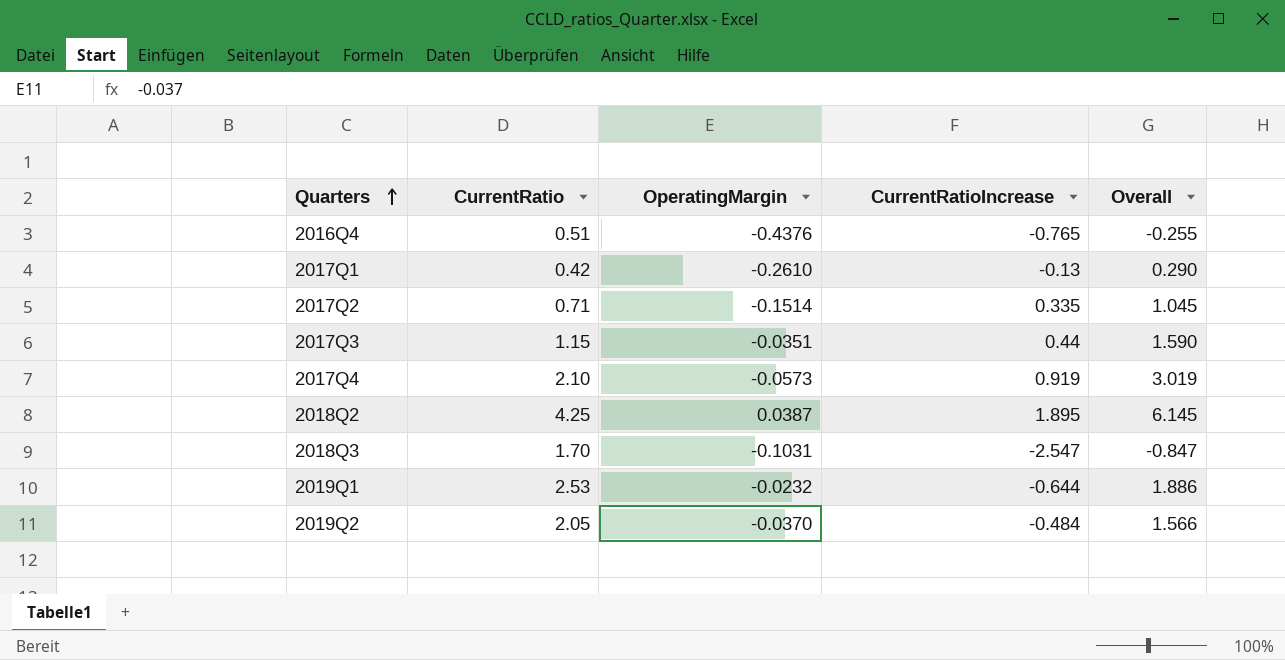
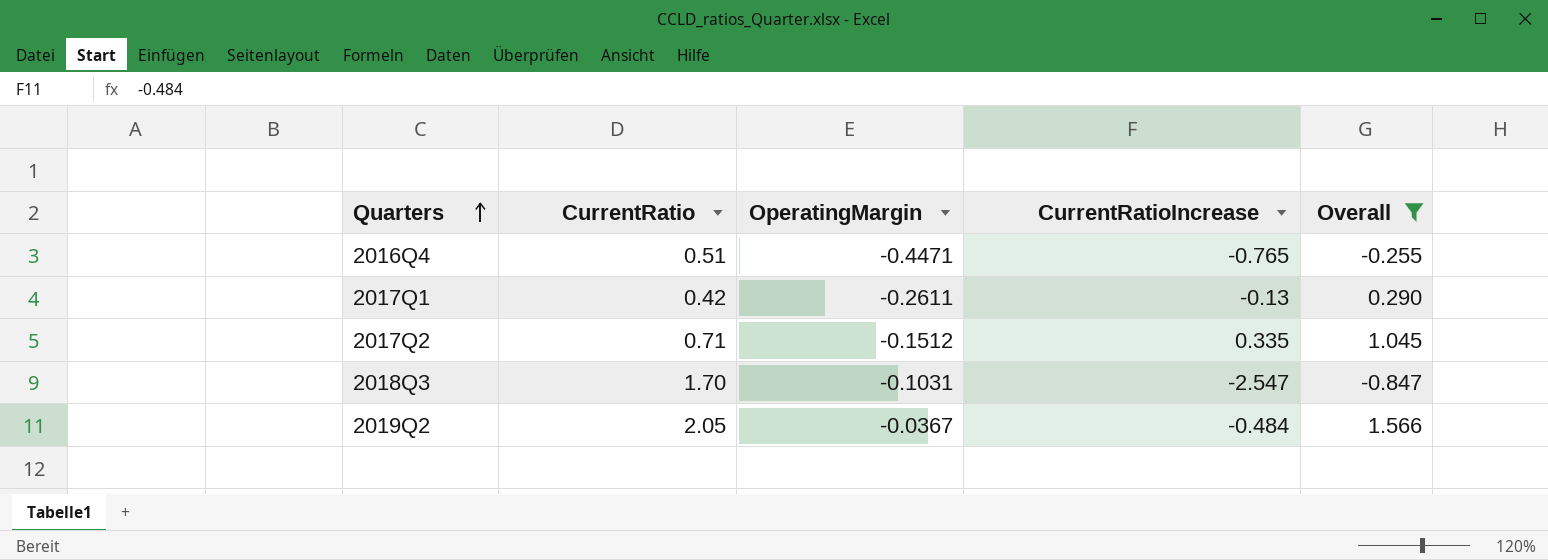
filter: none -> Overall <= 1.566
2016Q4 | OperatingMargin: -0.4376 -> -0.4471
2017Q1 | OperatingMargin: -0.2610 -> -0.2611
2017Q2 | OperatingMargin: -0.1514 -> -0.1512
2019Q2 | OperatingMargin: -0.0370 -> -0.0367

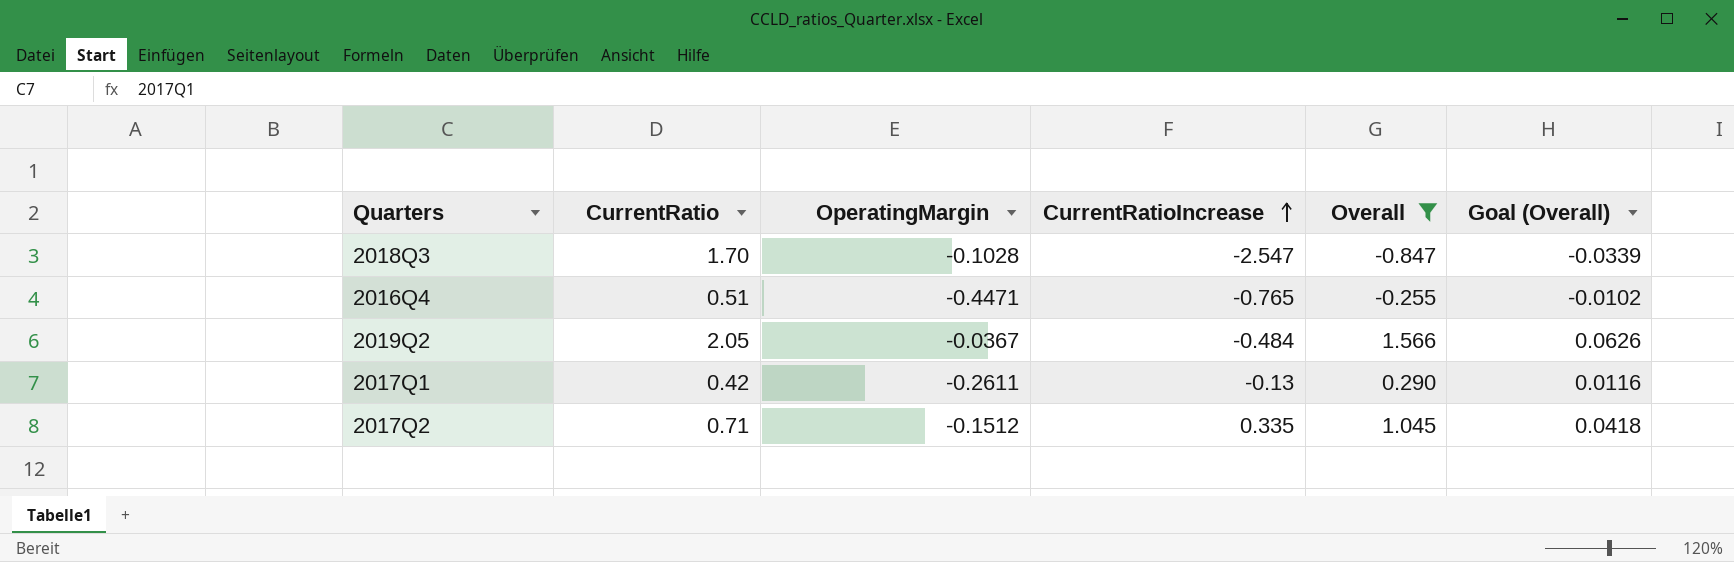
row order: Quarters ascending -> CurrentRatioIncrease ascending
column Goal (Overall) | formula: none -> [Overall] * 0.04
2018Q3 | OperatingMargin: -0.1031 -> -0.1028

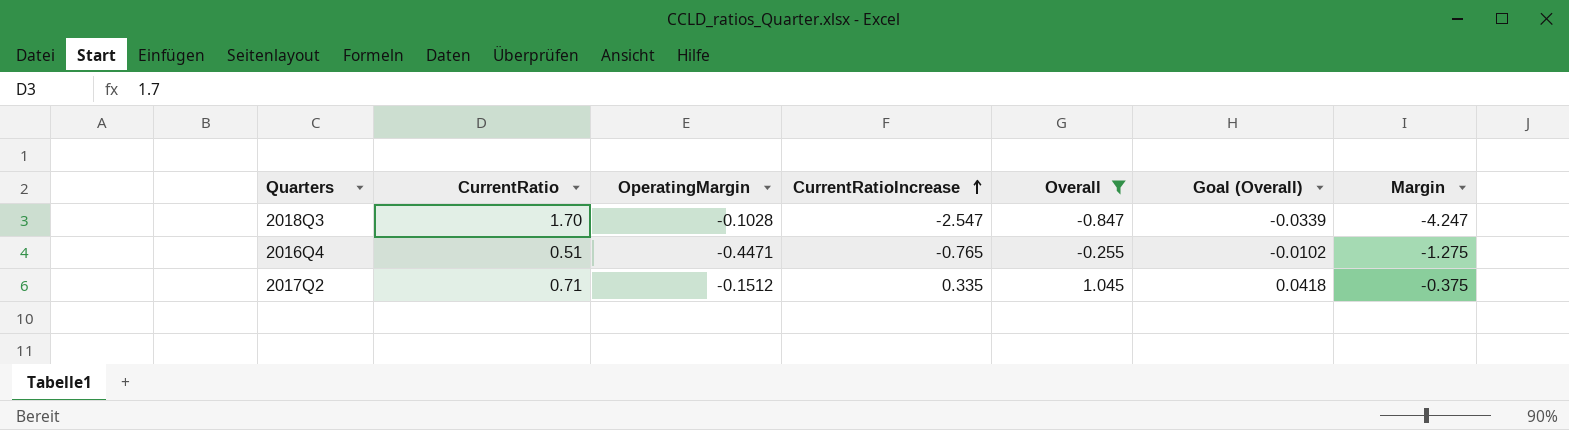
column Margin | formula: none -> [CurrentRatioIncrease] - [CurrentRatio]
row 2019Q2: 2.05 | -0.0367 | -0.484 | 1.566 | 0.0626 -> none
row 2017Q1: 0.42 | -0.2611 | -0.13 | 0.290 | 0.0116 -> none

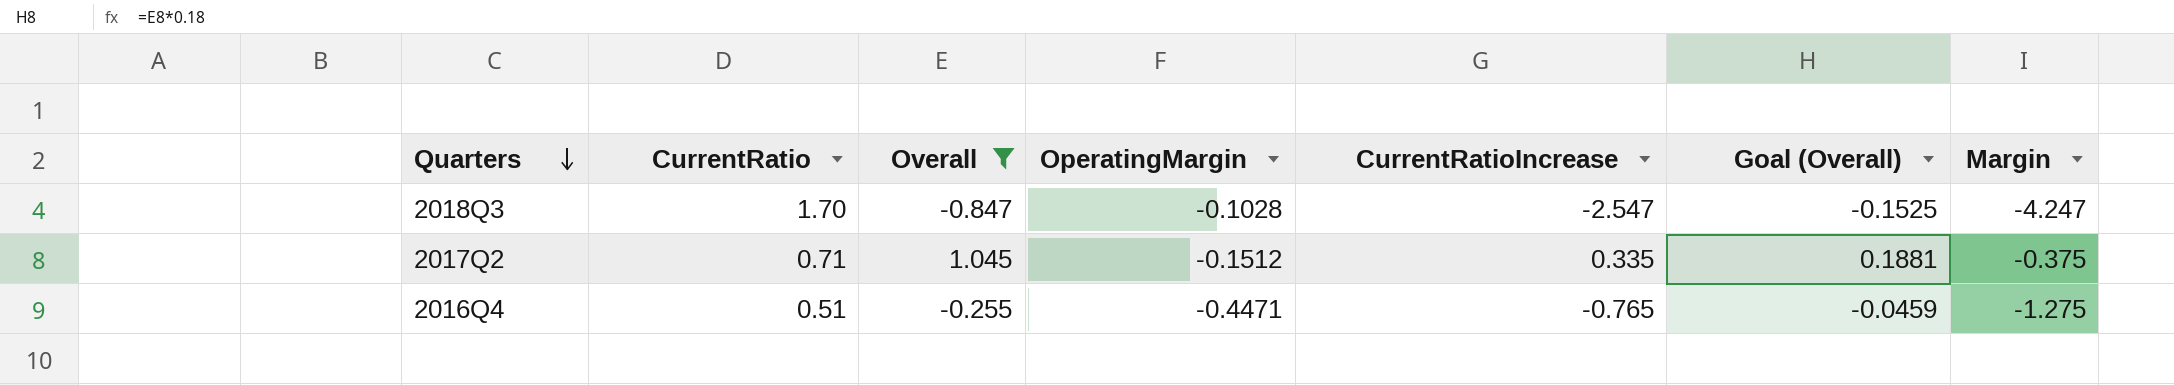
row order: CurrentRatioIncrease ascending -> Quarters descending
column Overall | position: 5 -> 3
column Goal (Overall) | formula: [Overall] * 0.04 -> [Overall] * 0.18

